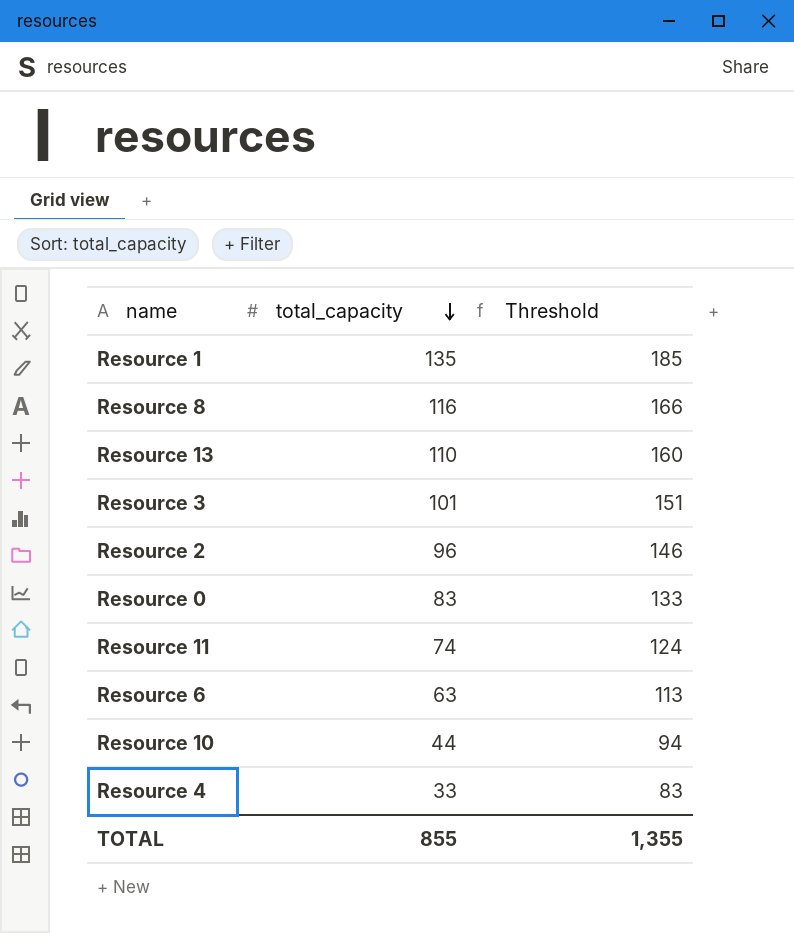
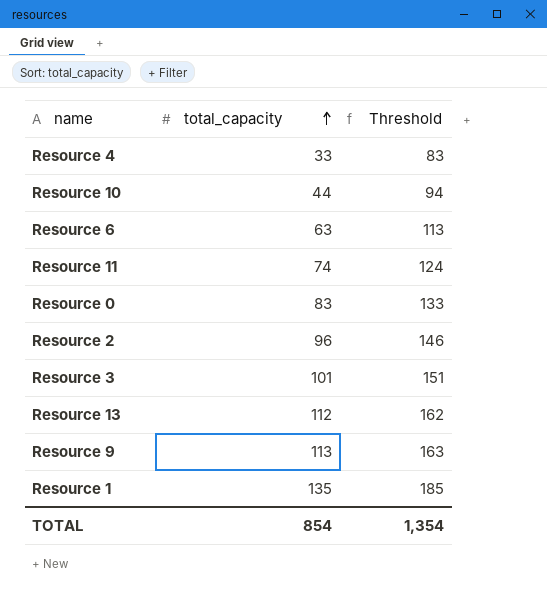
row order: total_capacity descending -> total_capacity ascending
row Resource 8: 116 | 166 -> none
Resource 13 | total_capacity: 110 -> 112
Resource 13 | Threshold: 160 -> 162
row Resource 9: none -> 113 | 163
TOTAL | total_capacity: 855 -> 854
TOTAL | Threshold: 1,355 -> 1,354

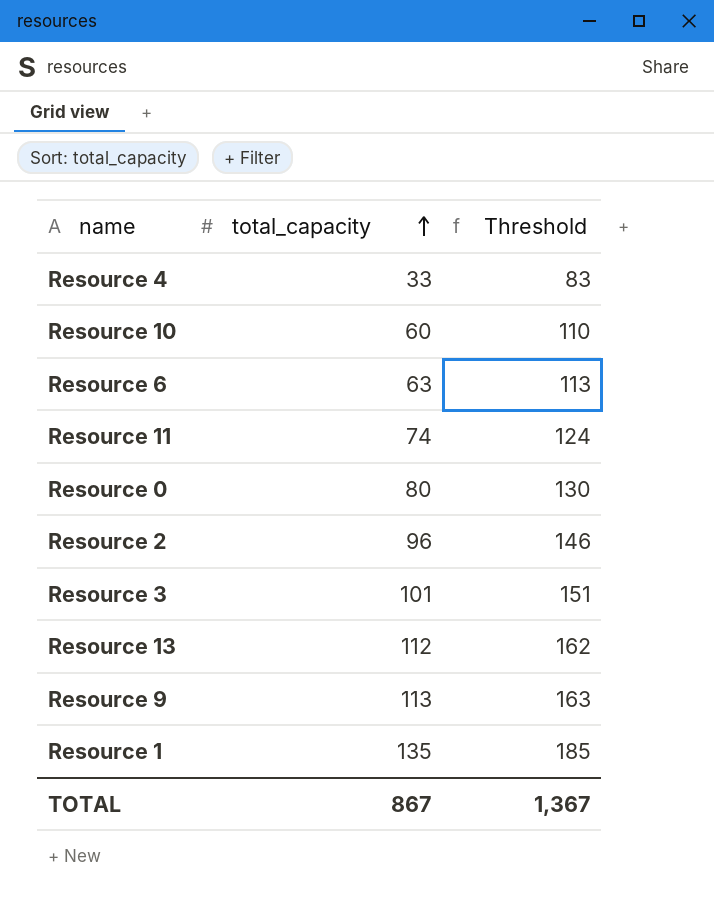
Resource 10 | total_capacity: 44 -> 60
Resource 10 | Threshold: 94 -> 110
Resource 0 | total_capacity: 83 -> 80
Resource 0 | Threshold: 133 -> 130
TOTAL | total_capacity: 854 -> 867
TOTAL | Threshold: 1,354 -> 1,367

